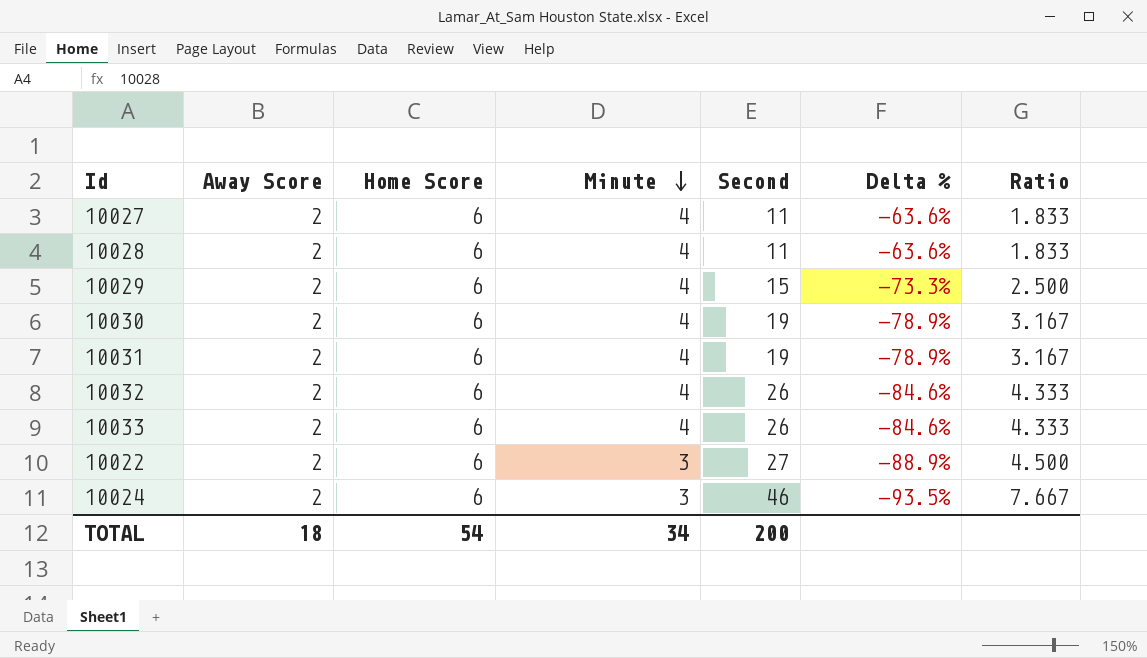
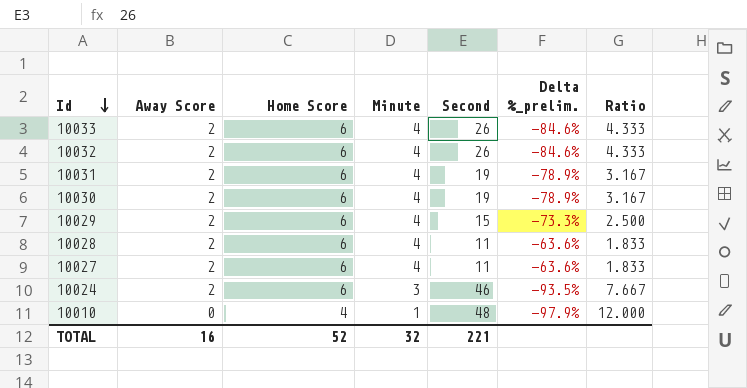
row order: Minute descending -> Id descending
column name: Delta % -> Delta %_prelim.
row 10022: 2 | 6 | 3 | 27 | -88.9% | 4.500 -> none
row 10010: none -> 0 | 4 | 1 | 48 | -97.9% | 12.000
TOTAL | Away Score: 18 -> 16
TOTAL | Home Score: 54 -> 52
TOTAL | Minute: 34 -> 32
TOTAL | Second: 200 -> 221

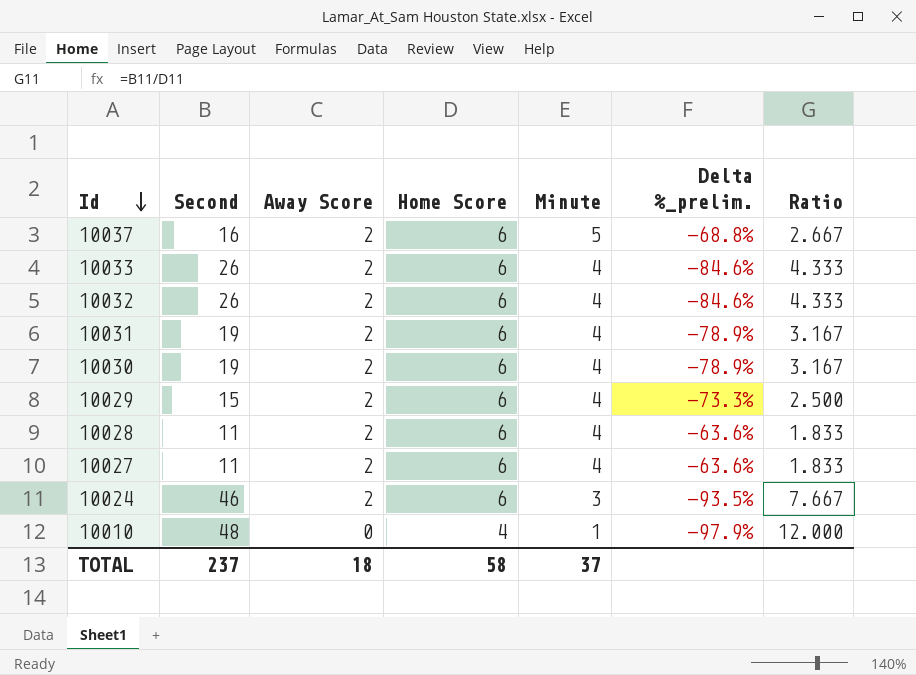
column Second | position: 5 -> 2
row 10037: none -> 16 | 2 | 6 | 5 | -68.8% | 2.667
TOTAL | Second: 221 -> 237
TOTAL | Away Score: 16 -> 18
TOTAL | Home Score: 52 -> 58
TOTAL | Minute: 32 -> 37

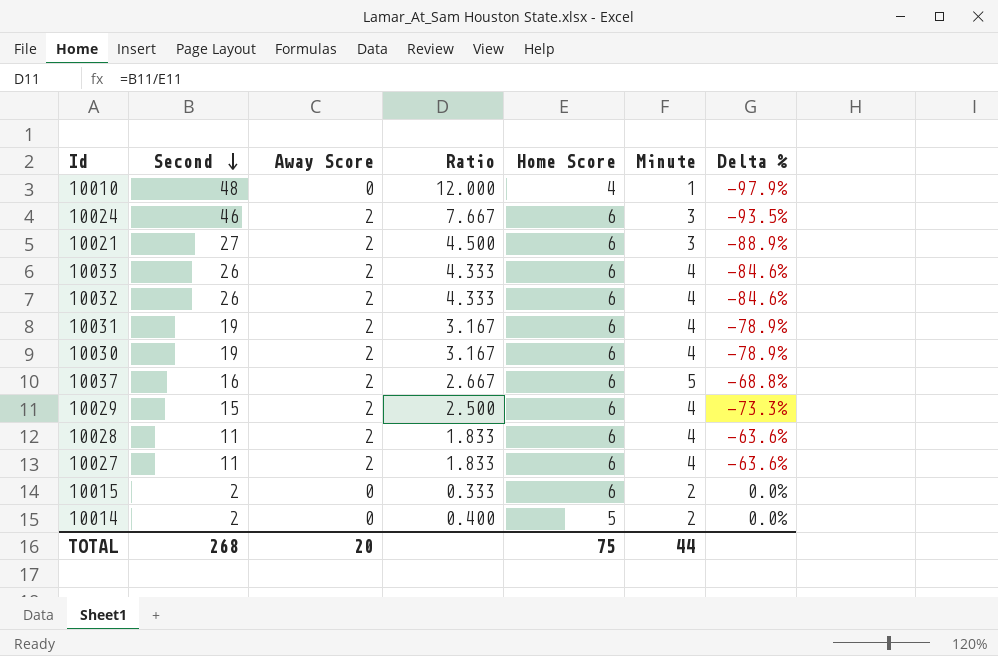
row order: Id descending -> Second descending
column Ratio | position: 7 -> 4
column name: Delta %_prelim. -> Delta %
row 10021: none -> 27 | 2 | 4.500 | 6 | 3 | -88.9%
row 10015: none -> 2 | 0 | 0.333 | 6 | 2 | 0.0%
row 10014: none -> 2 | 0 | 0.400 | 5 | 2 | 0.0%
TOTAL | Second: 237 -> 268
TOTAL | Away Score: 18 -> 20
TOTAL | Home Score: 58 -> 75
TOTAL | Minute: 37 -> 44

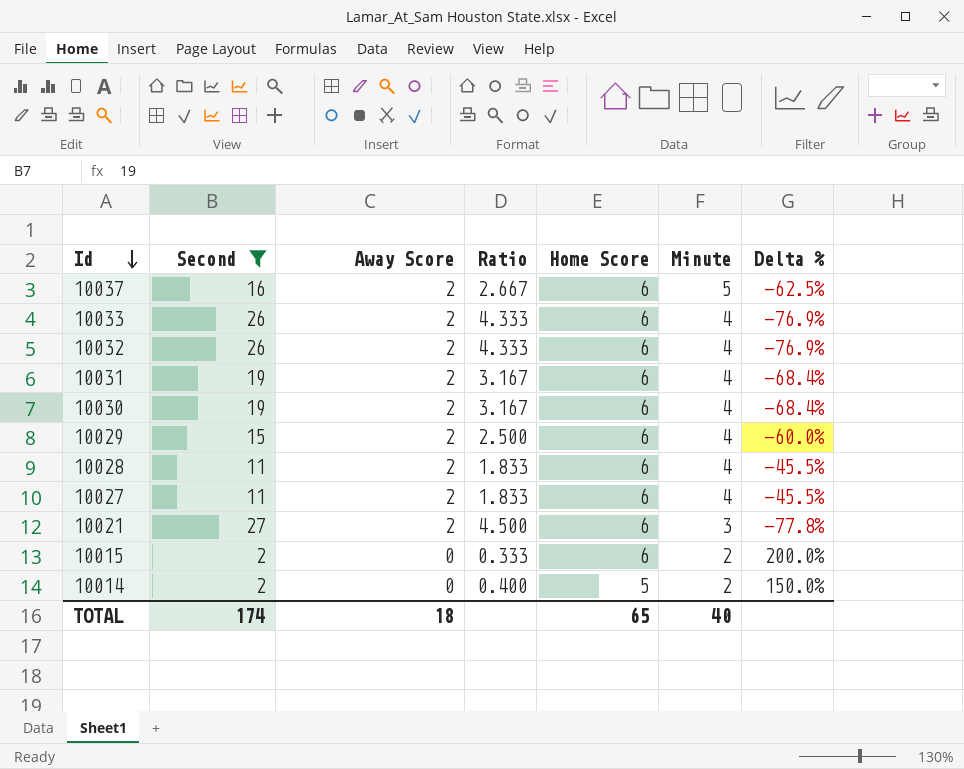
filter: none -> Second <= 27
row order: Second descending -> Id descending
column Delta % | formula: ([Minute] - [Second]) / [Second] -> ([Home Score] - [Second]) / [Second]
TOTAL | Second: 268 -> 174
TOTAL | Away Score: 20 -> 18
TOTAL | Home Score: 75 -> 65
TOTAL | Minute: 44 -> 40

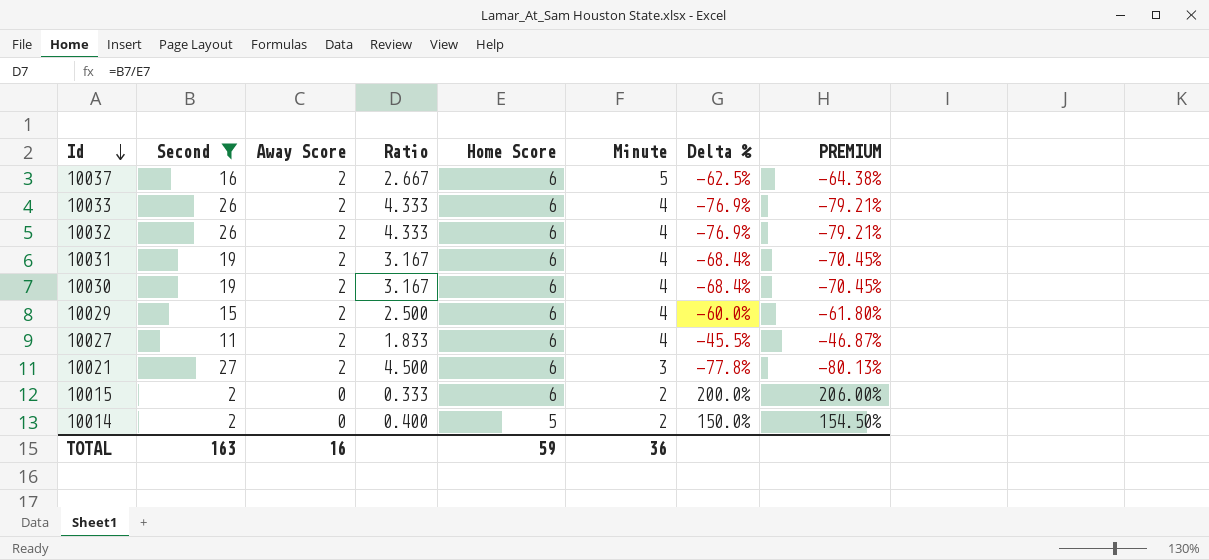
column PREMIUM | formula: none -> [Delta %] * 1.03
row 10028: 11 | 2 | 1.833 | 6 | 4 | -45.5% -> none
TOTAL | Second: 174 -> 163
TOTAL | Away Score: 18 -> 16
TOTAL | Home Score: 65 -> 59
TOTAL | Minute: 40 -> 36

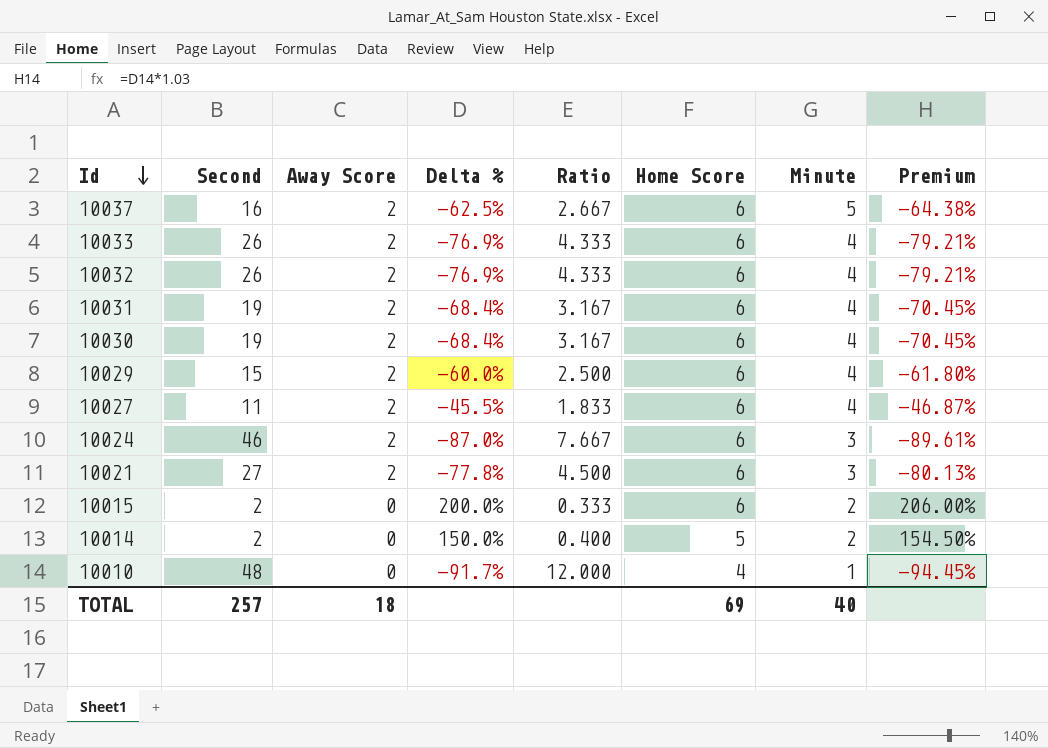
filter: Second <= 27 -> none
column Delta % | position: 7 -> 4
column name: PREMIUM -> Premium
TOTAL | Second: 163 -> 257
TOTAL | Away Score: 16 -> 18
TOTAL | Home Score: 59 -> 69
TOTAL | Minute: 36 -> 40

